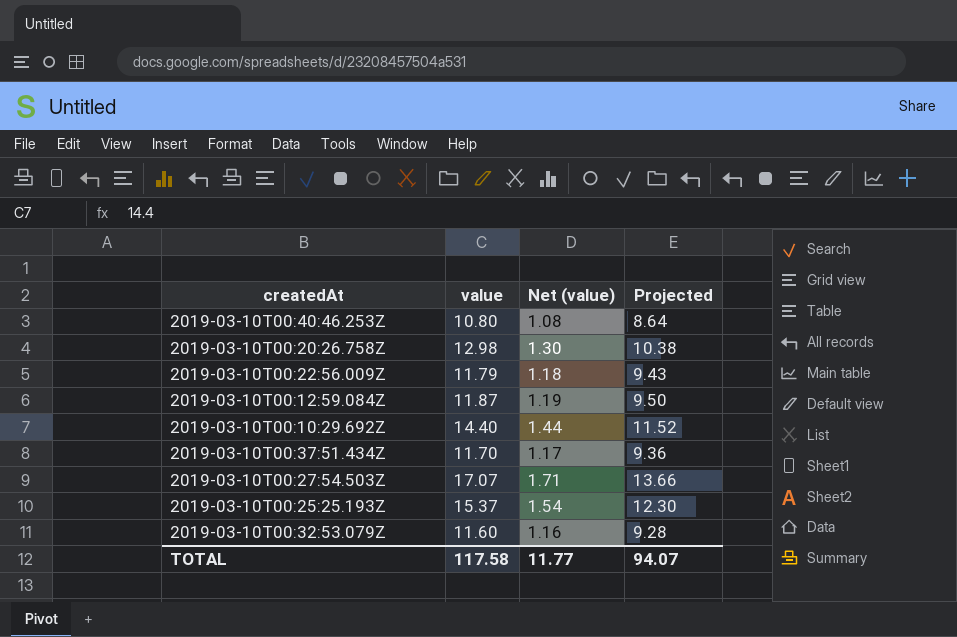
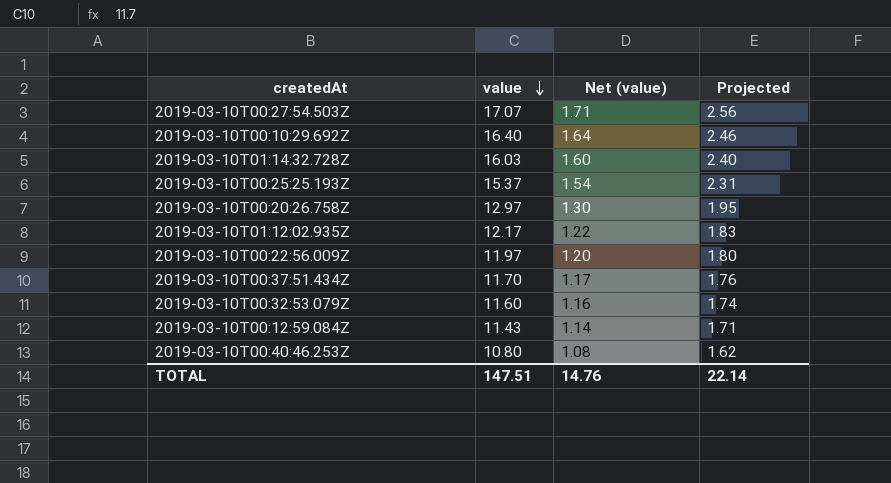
row order: none -> value descending
column Projected | formula: [value] * 0.8 -> [value] * 0.15
2019-03-10T00:10:29.692Z | value: 14.40 -> 16.40
2019-03-10T00:10:29.692Z | Net (value): 1.44 -> 1.64
row 2019-03-10T01:14:32.728Z: none -> 16.03 | 1.60 | 2.40
2019-03-10T00:20:26.758Z | value: 12.98 -> 12.97
row 2019-03-10T01:12:02.935Z: none -> 12.17 | 1.22 | 1.83
2019-03-10T00:22:56.009Z | value: 11.79 -> 11.97
2019-03-10T00:22:56.009Z | Net (value): 1.18 -> 1.20
2019-03-10T00:12:59.084Z | value: 11.87 -> 11.43
2019-03-10T00:12:59.084Z | Net (value): 1.19 -> 1.14
TOTAL | value: 117.58 -> 147.51
TOTAL | Net (value): 11.77 -> 14.76
TOTAL | Projected: 94.07 -> 22.14

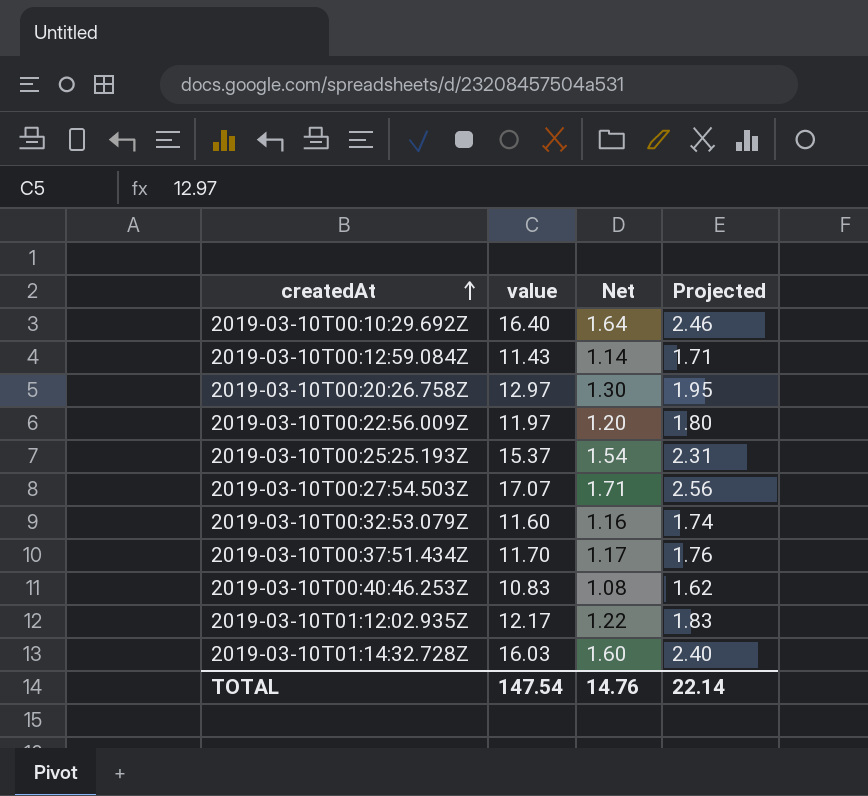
row order: value descending -> createdAt ascending
column name: Net (value) -> Net
2019-03-10T00:40:46.253Z | value: 10.80 -> 10.83
TOTAL | value: 147.51 -> 147.54

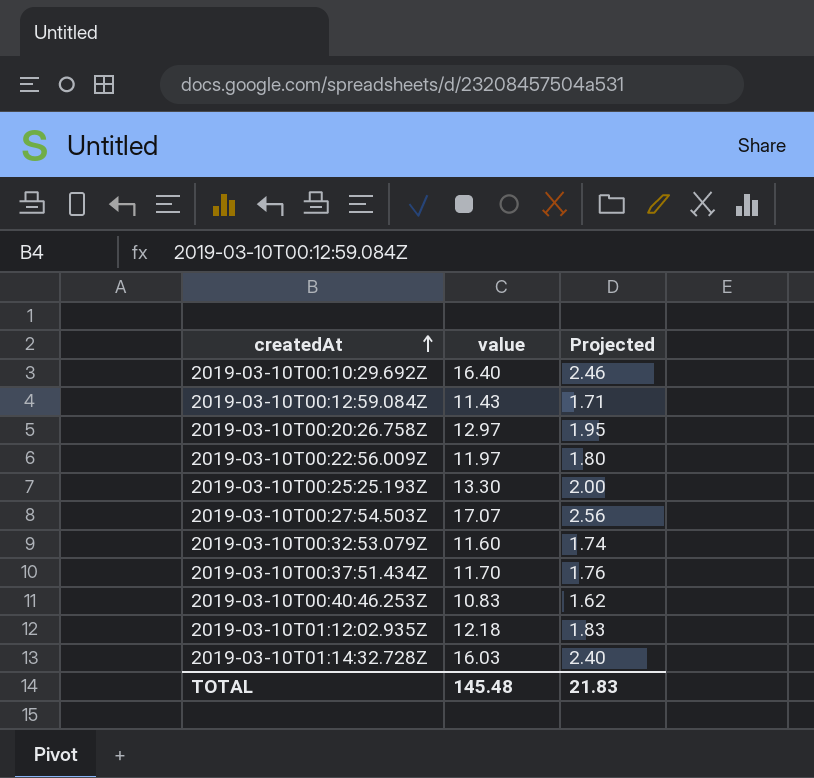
column Net | formula: [value] * 0.1 -> none
2019-03-10T00:25:25.193Z | value: 15.37 -> 13.30
2019-03-10T00:25:25.193Z | Projected: 2.31 -> 2.00
2019-03-10T01:12:02.935Z | value: 12.17 -> 12.18
TOTAL | value: 147.54 -> 145.48
TOTAL | Projected: 22.14 -> 21.83

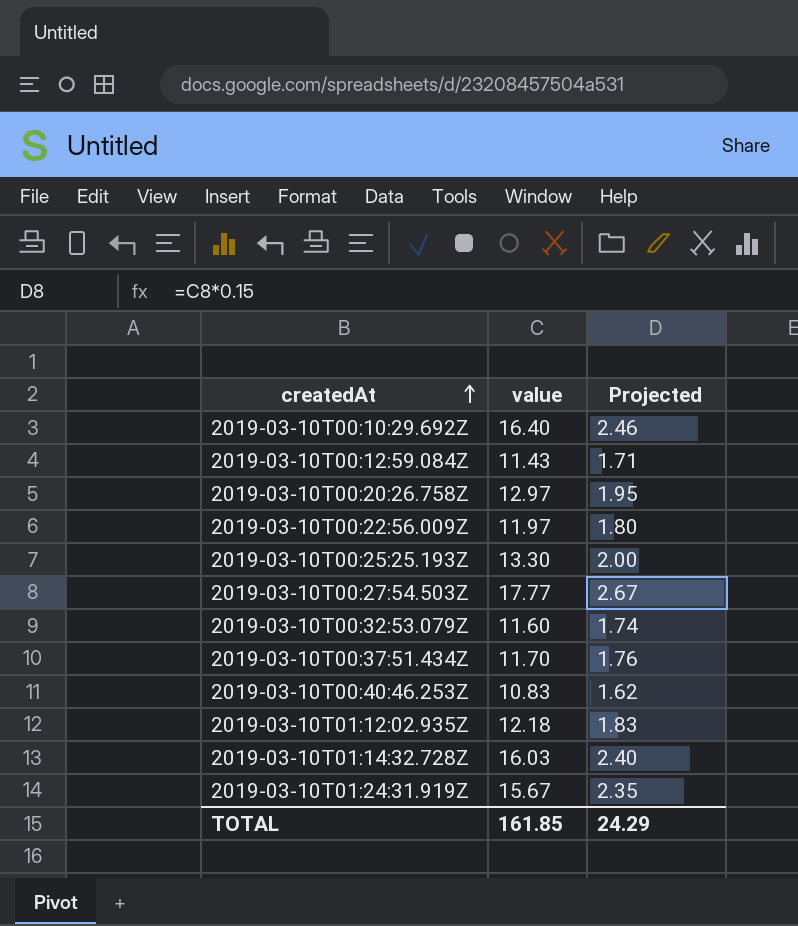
2019-03-10T00:27:54.503Z | value: 17.07 -> 17.77
2019-03-10T00:27:54.503Z | Projected: 2.56 -> 2.67
row 2019-03-10T01:24:31.919Z: none -> 15.67 | 2.35
TOTAL | value: 145.48 -> 161.85
TOTAL | Projected: 21.83 -> 24.29

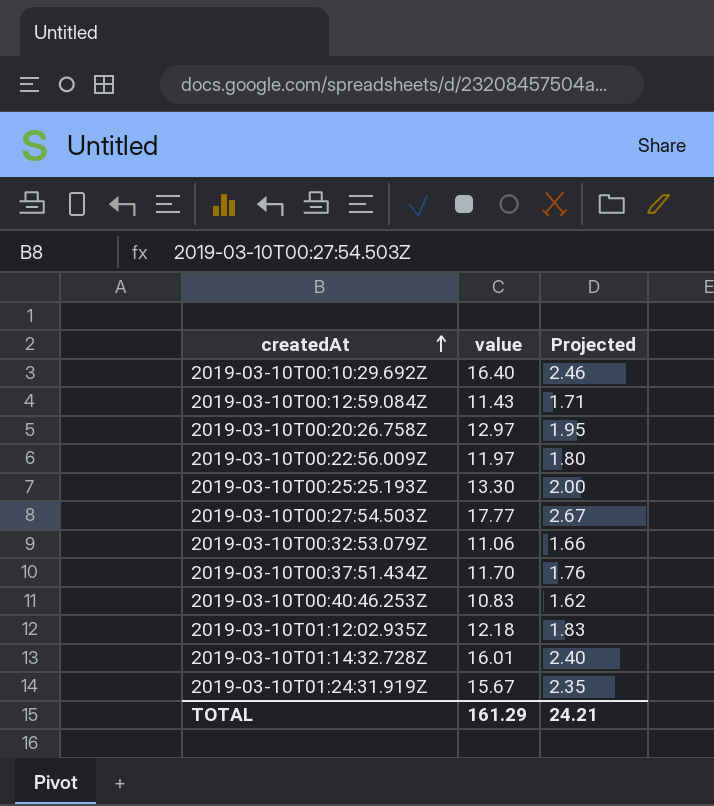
2019-03-10T00:32:53.079Z | value: 11.60 -> 11.06
2019-03-10T00:32:53.079Z | Projected: 1.74 -> 1.66
2019-03-10T01:14:32.728Z | value: 16.03 -> 16.01
TOTAL | value: 161.85 -> 161.29
TOTAL | Projected: 24.29 -> 24.21

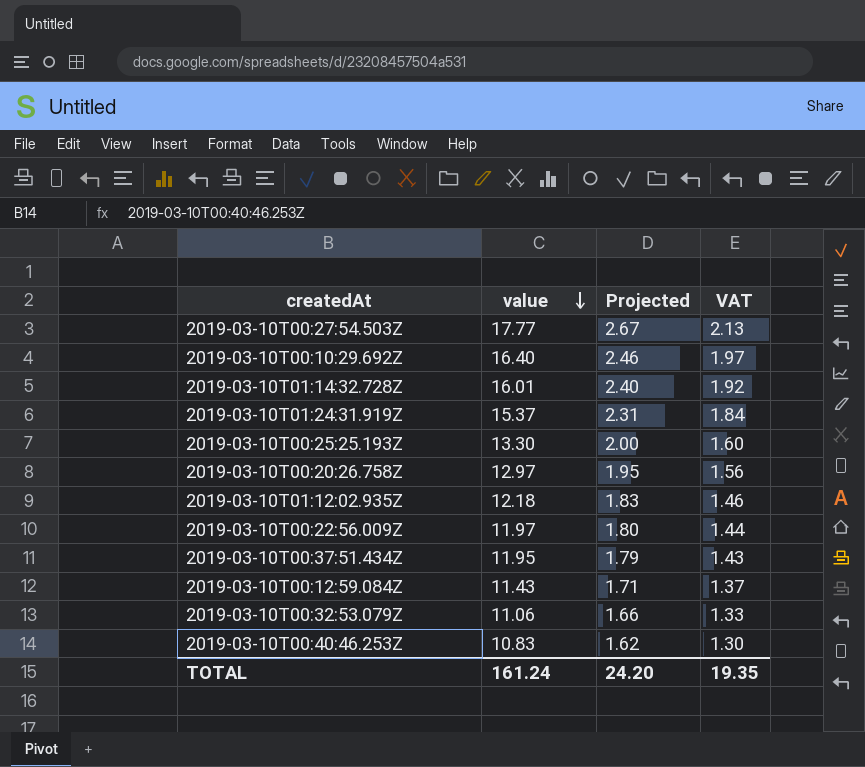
row order: createdAt ascending -> value descending
column VAT | formula: none -> [value] * 0.12
2019-03-10T01:24:31.919Z | value: 15.67 -> 15.37
2019-03-10T01:24:31.919Z | Projected: 2.35 -> 2.31
2019-03-10T00:37:51.434Z | value: 11.70 -> 11.95
2019-03-10T00:37:51.434Z | Projected: 1.76 -> 1.79
TOTAL | value: 161.29 -> 161.24
TOTAL | Projected: 24.21 -> 24.20

